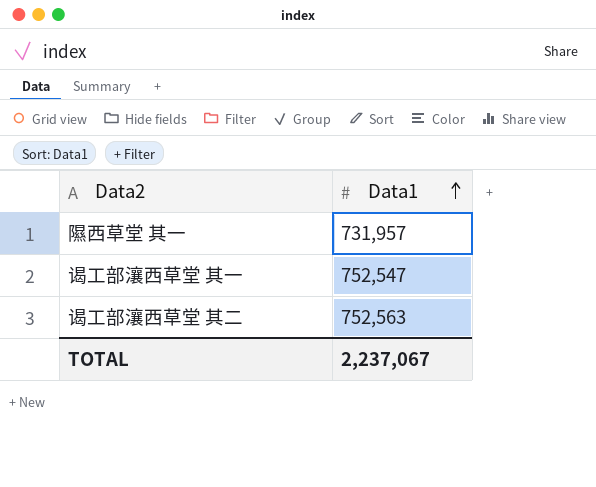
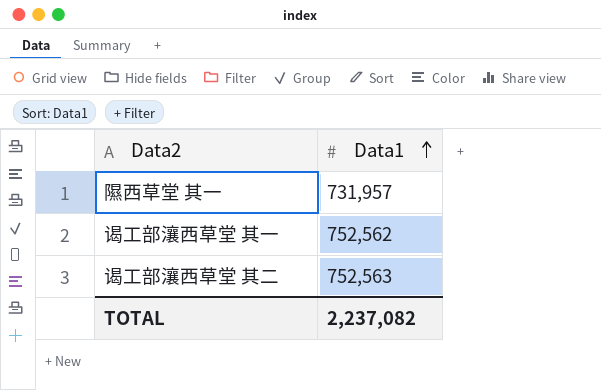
谒工部瀼西草堂 其一 | Data1: 752,547 -> 752,562
TOTAL | Data1: 2,237,067 -> 2,237,082

